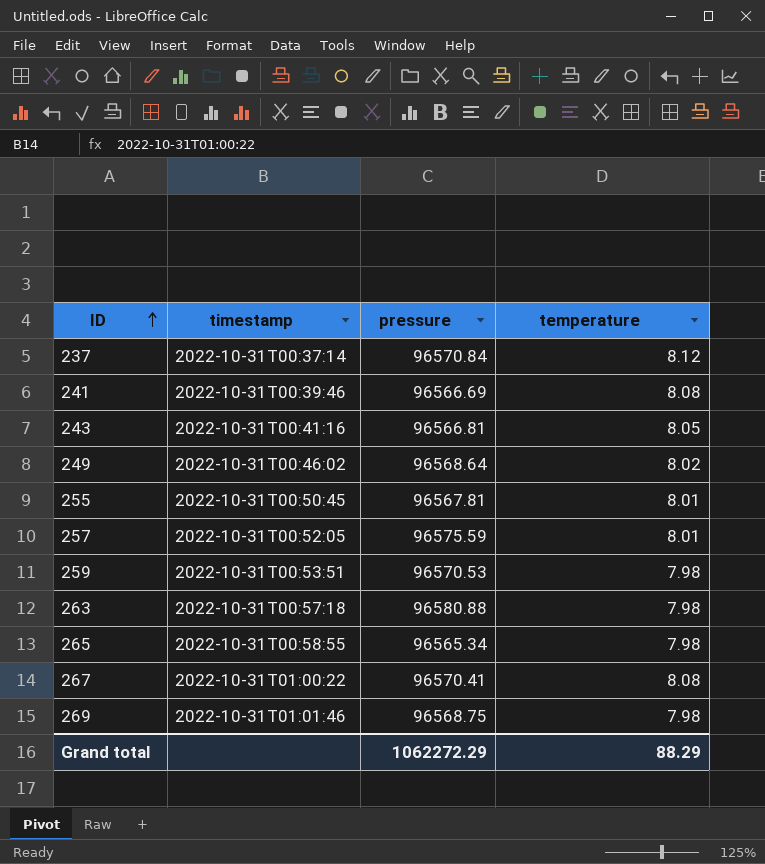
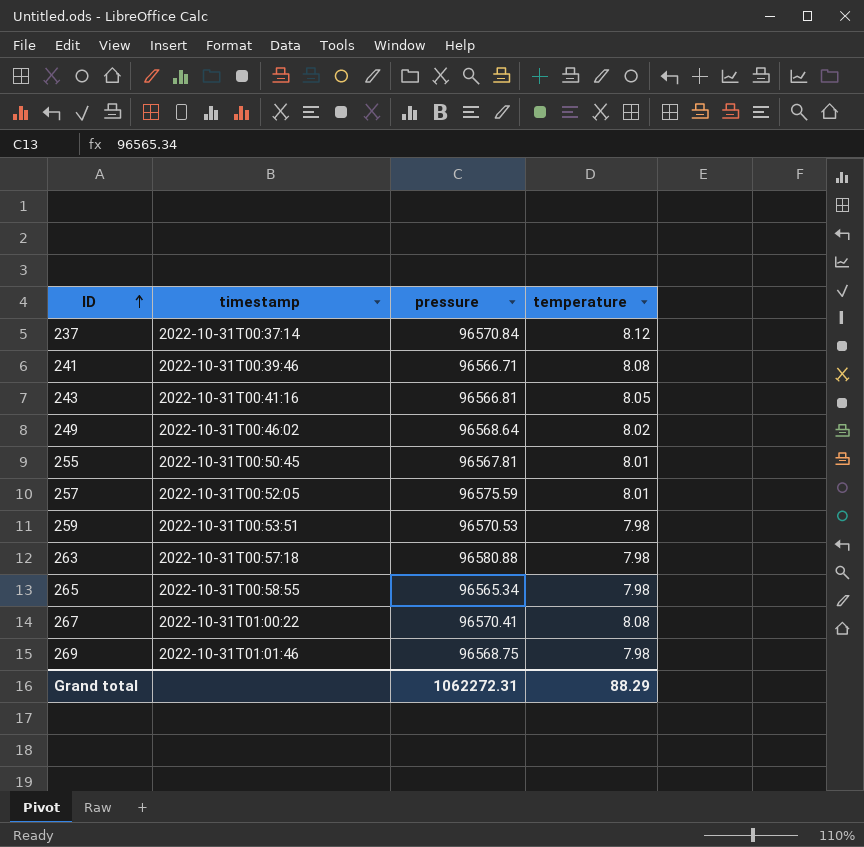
241 | pressure: 96566.69 -> 96566.71
Grand total | pressure: 1062272.29 -> 1062272.31

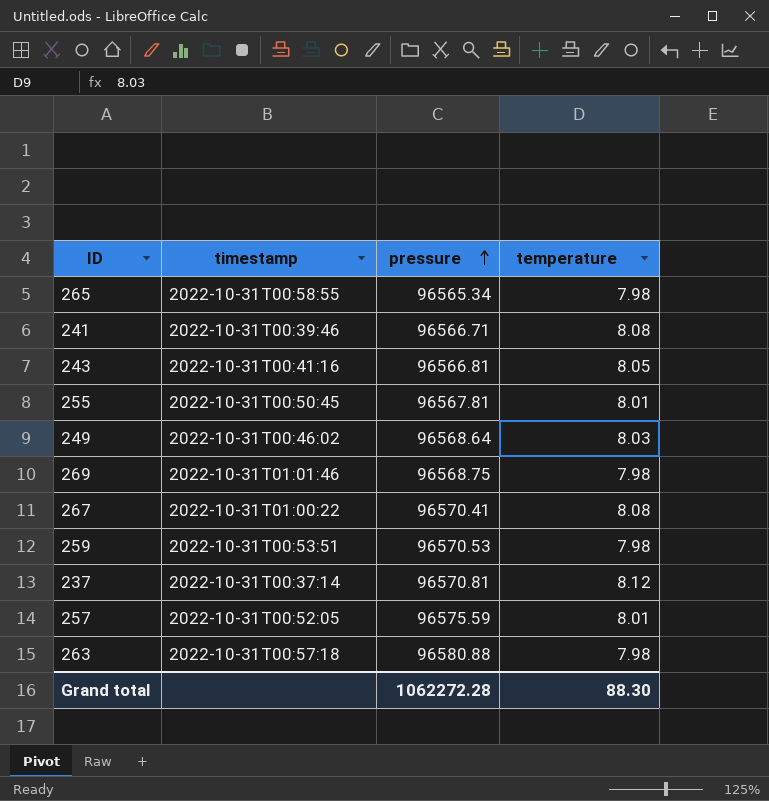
row order: ID ascending -> pressure ascending
249 | temperature: 8.02 -> 8.03
237 | pressure: 96570.84 -> 96570.81
Grand total | pressure: 1062272.31 -> 1062272.28
Grand total | temperature: 88.29 -> 88.30

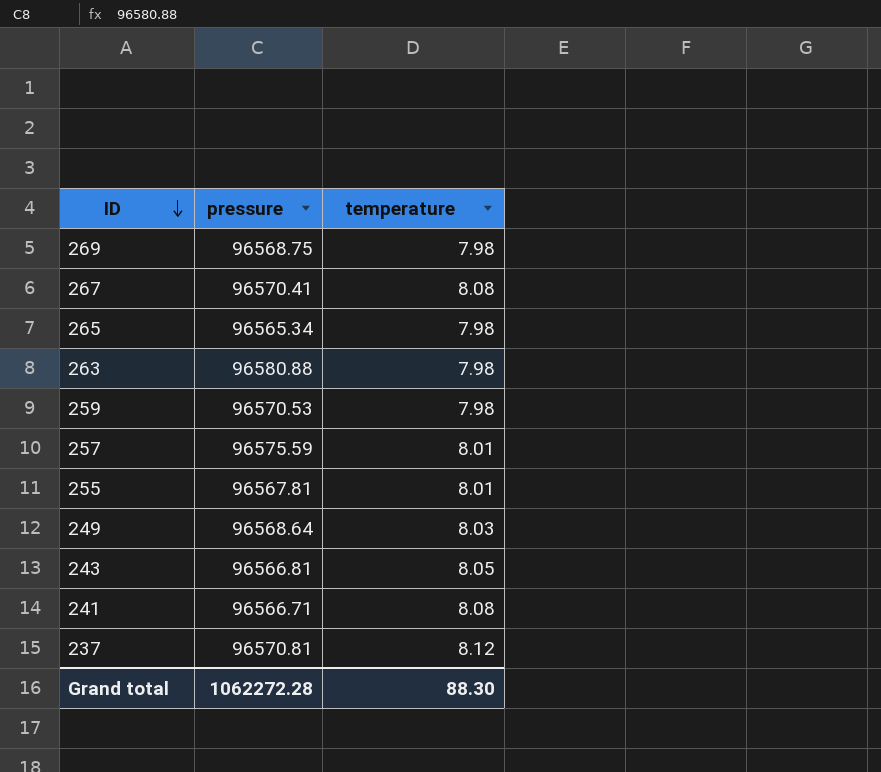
row order: pressure ascending -> ID descending
column timestamp | position: 2 -> none

